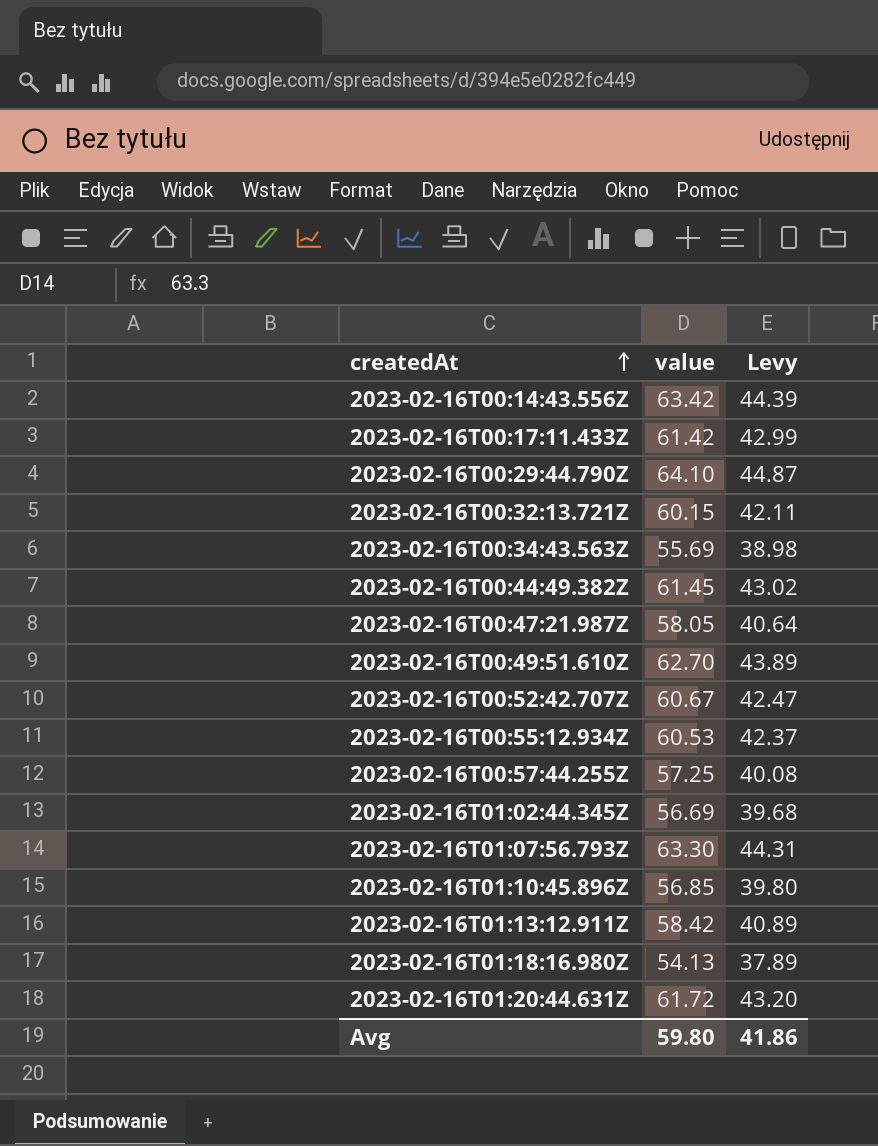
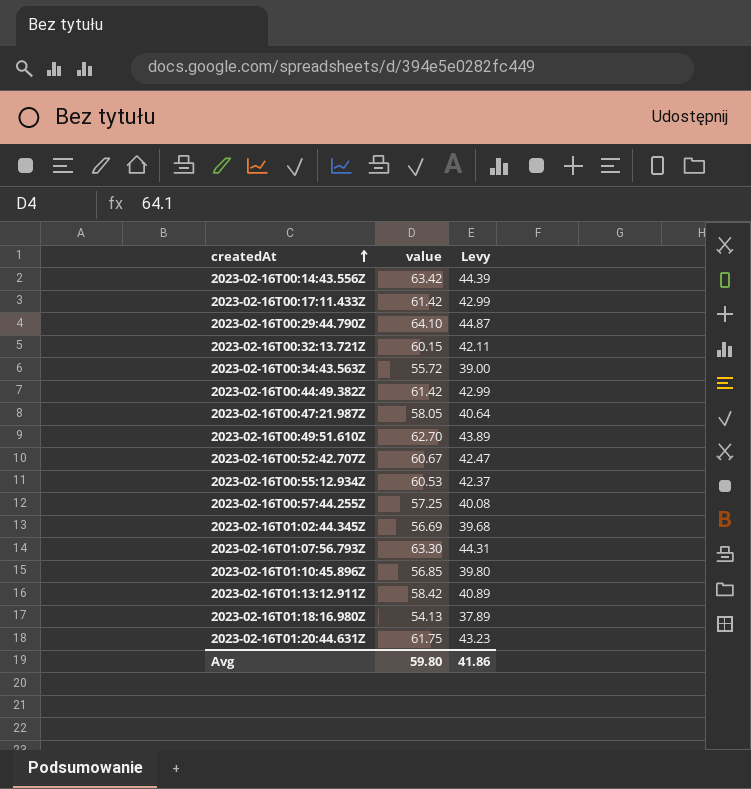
2023-02-16T00:34:43.563Z | value: 55.69 -> 55.72
2023-02-16T00:34:43.563Z | Levy: 38.98 -> 39.00
2023-02-16T00:44:49.382Z | value: 61.45 -> 61.42
2023-02-16T00:44:49.382Z | Levy: 43.02 -> 42.99
2023-02-16T01:20:44.631Z | value: 61.72 -> 61.75
2023-02-16T01:20:44.631Z | Levy: 43.20 -> 43.23

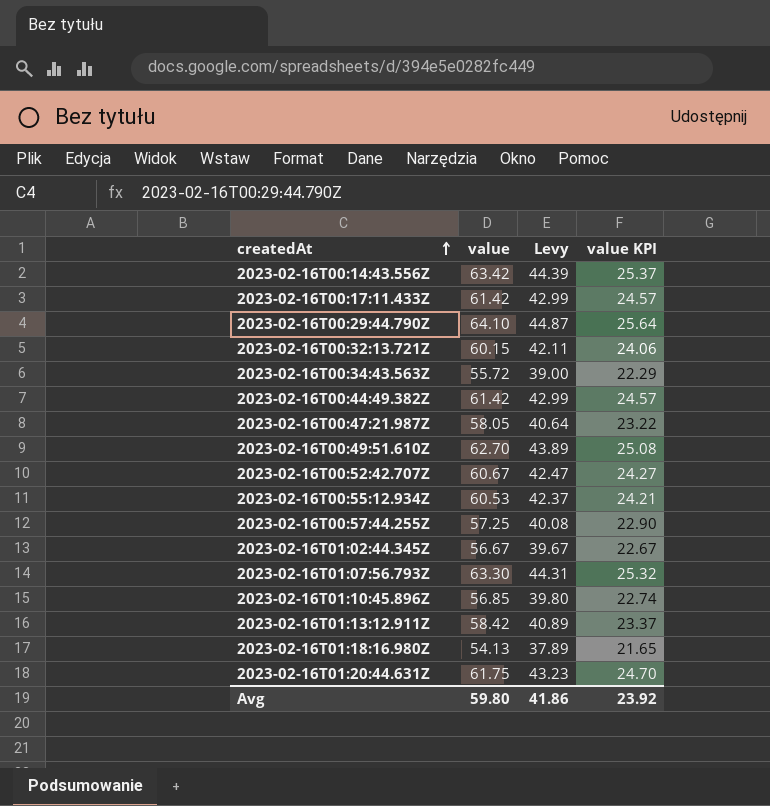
column value KPI | formula: none -> [value] * 0.4
2023-02-16T01:02:44.345Z | value: 56.69 -> 56.67
2023-02-16T01:02:44.345Z | Levy: 39.68 -> 39.67

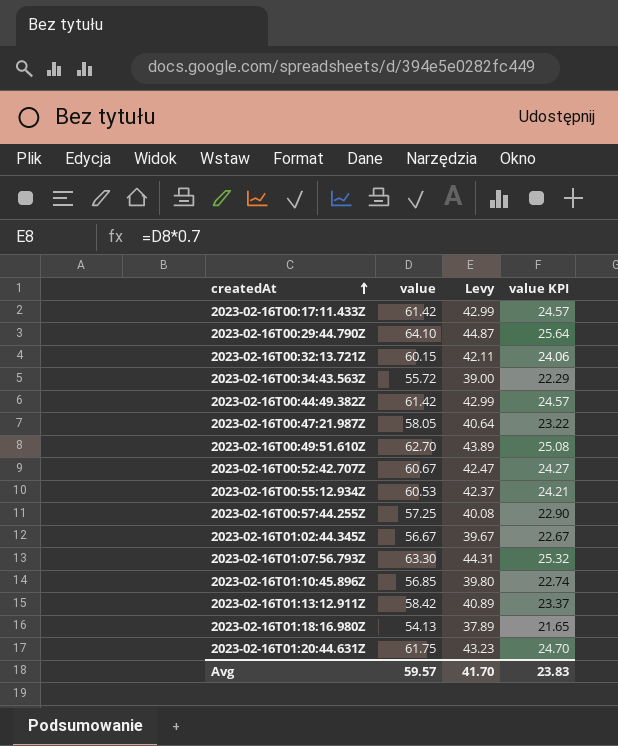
row 2023-02-16T00:14:43.556Z: 63.42 | 44.39 | 25.37 -> none
Avg | value: 59.80 -> 59.57
Avg | Levy: 41.86 -> 41.70
Avg | value KPI: 23.92 -> 23.83

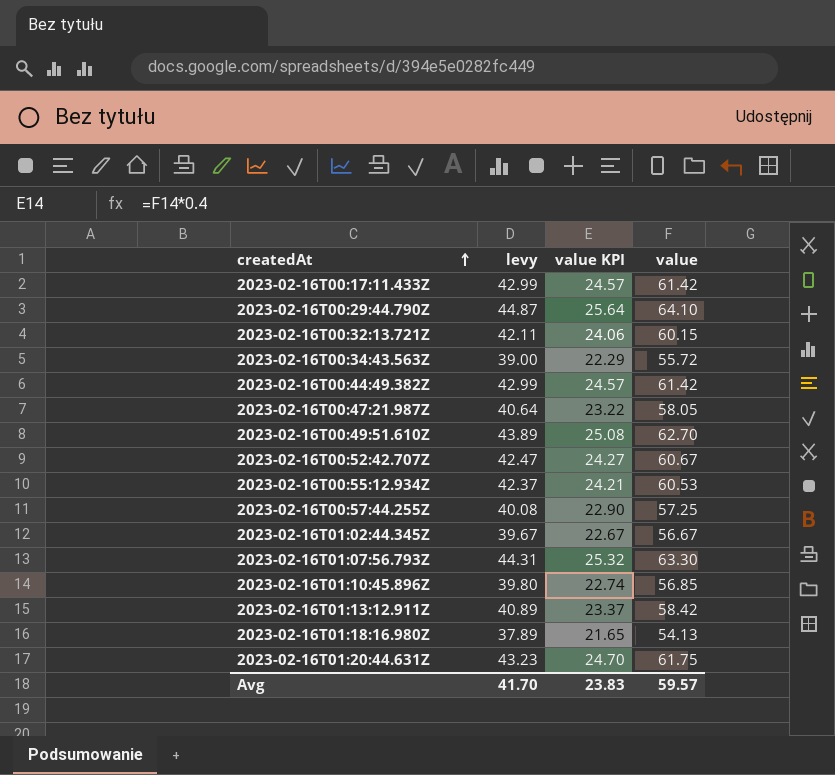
column name: Levy -> levy
column value | position: 2 -> 4

